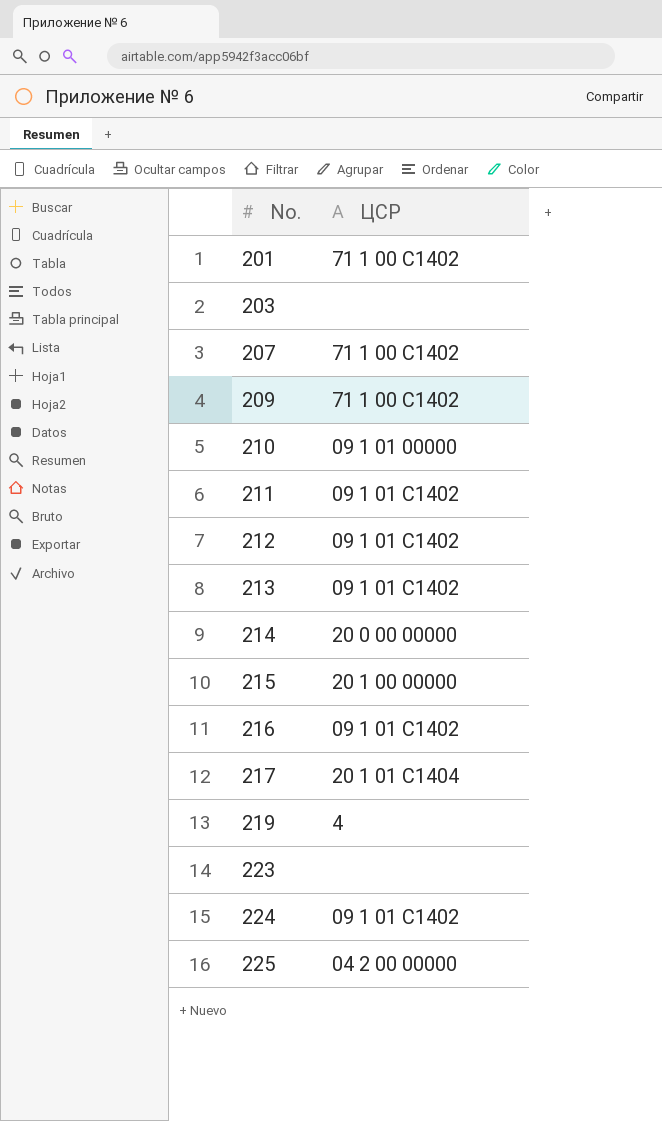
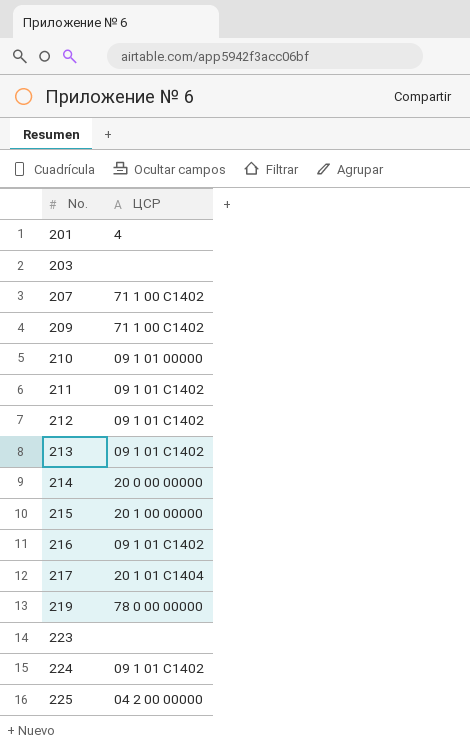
201 | ЦСР: 71 1 00 С1402 -> 4
219 | ЦСР: 4 -> 78 0 00 00000

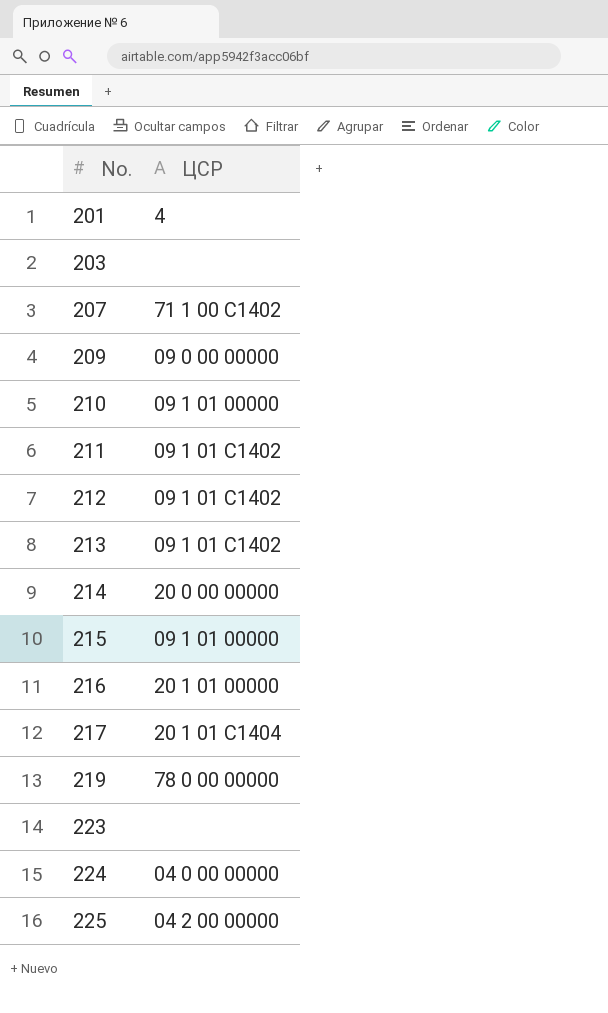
209 | ЦСР: 71 1 00 С1402 -> 09 0 00 00000
215 | ЦСР: 20 1 00 00000 -> 09 1 01 00000
216 | ЦСР: 09 1 01 С1402 -> 20 1 01 00000
224 | ЦСР: 09 1 01 С1402 -> 04 0 00 00000

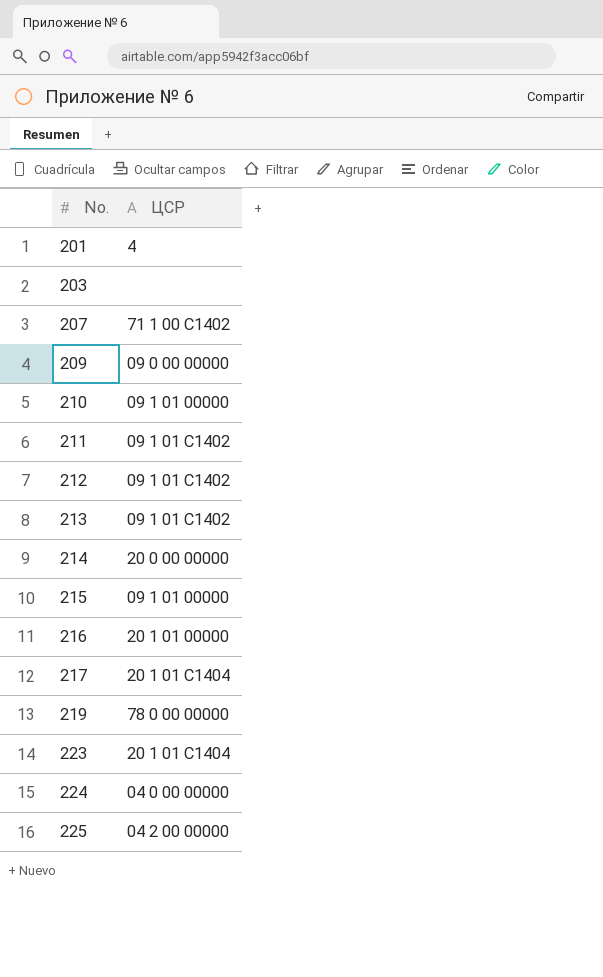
223 | ЦСР: none -> 20 1 01 С1404

